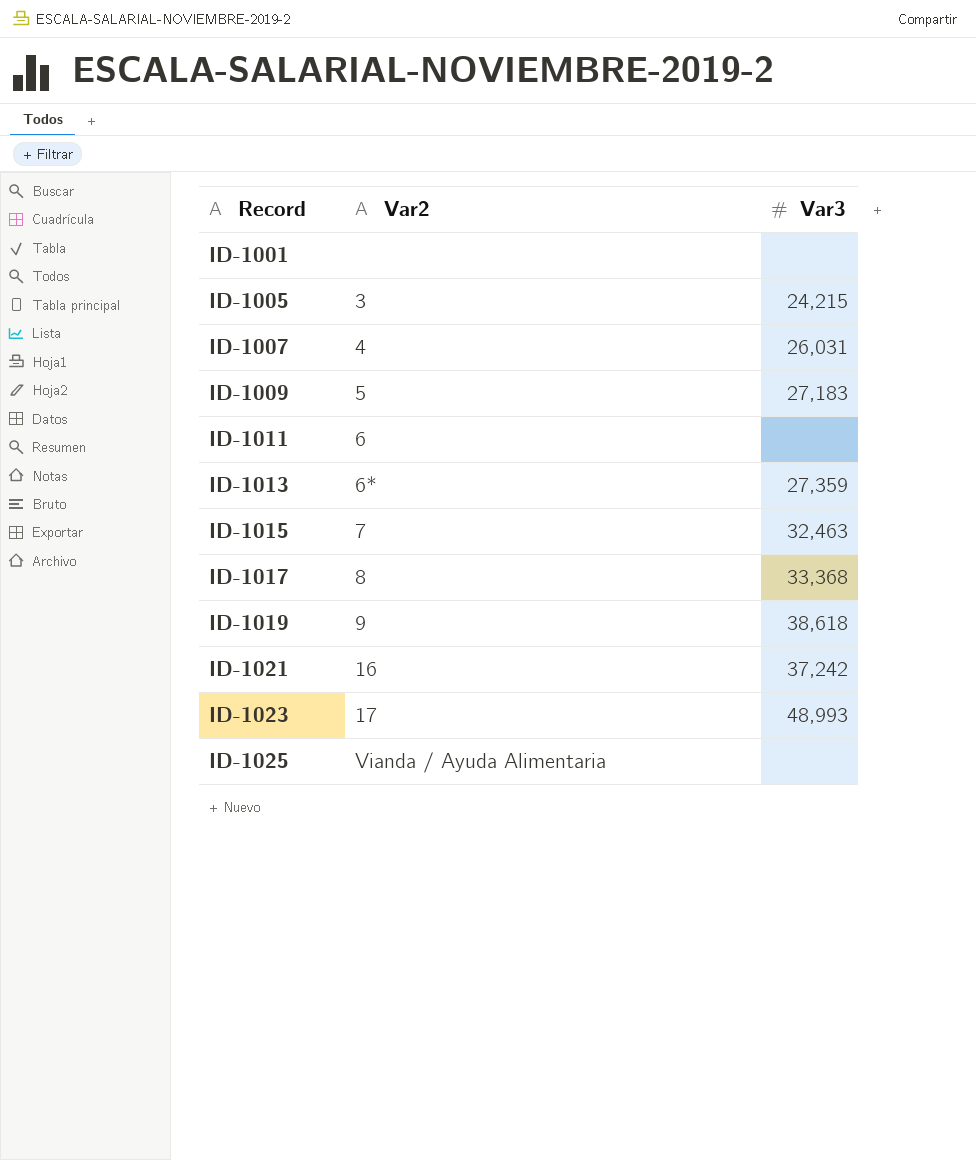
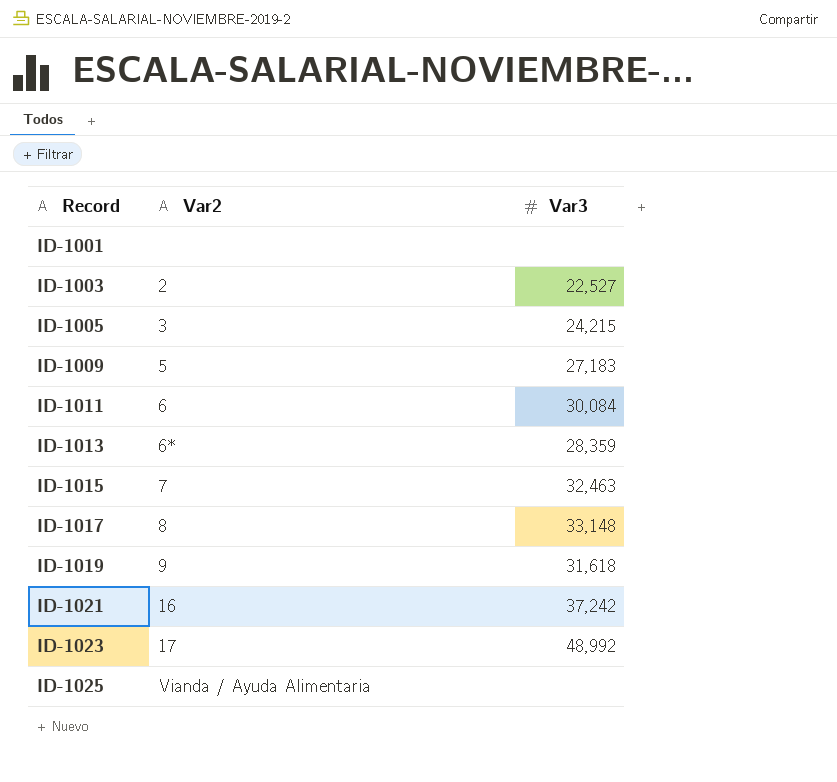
row ID-1007: 4 | 26,031 -> none
row ID-1003: none -> 2 | 22,527
ID-1011 | Var3: none -> 30,084
ID-1013 | Var3: 27,359 -> 28,359
ID-1017 | Var3: 33,368 -> 33,148
ID-1019 | Var3: 38,618 -> 31,618
ID-1023 | Var3: 48,993 -> 48,992

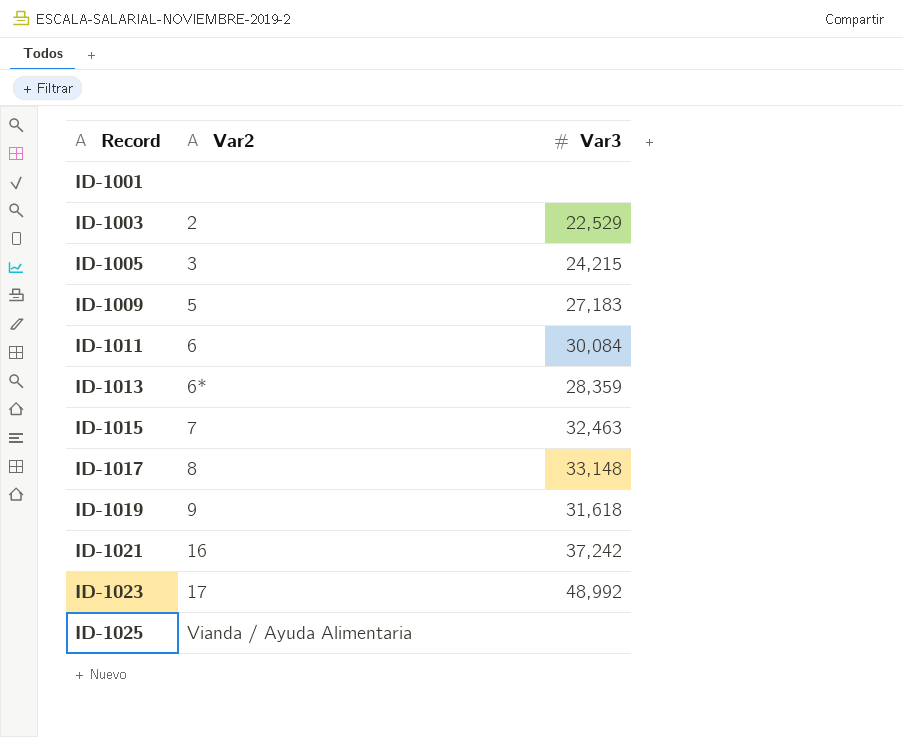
ID-1003 | Var3: 22,527 -> 22,529

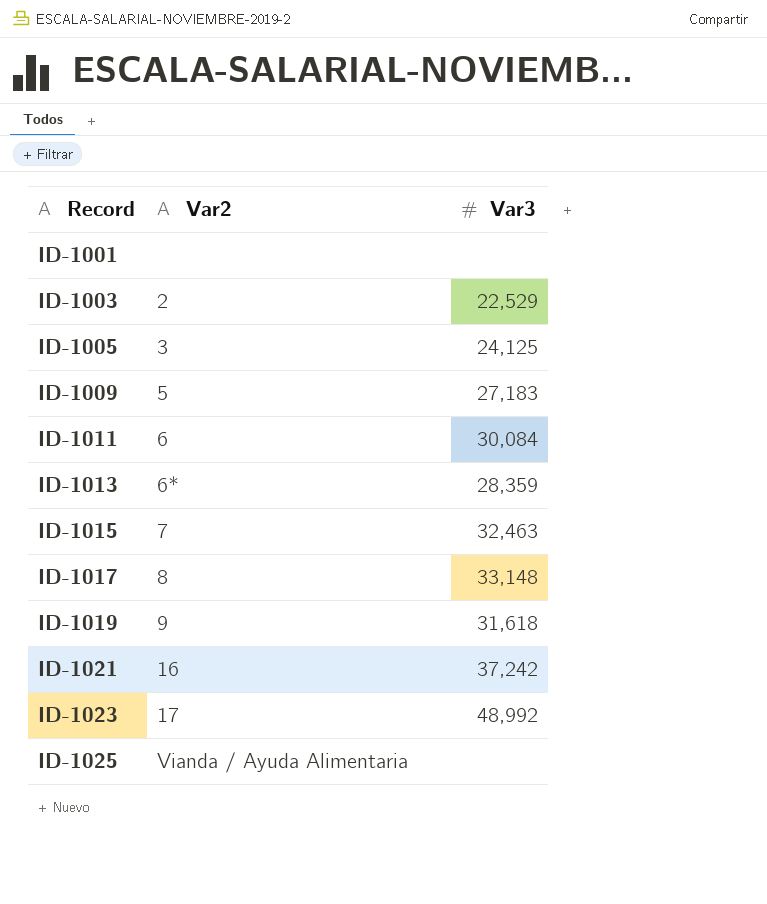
ID-1005 | Var3: 24,215 -> 24,125

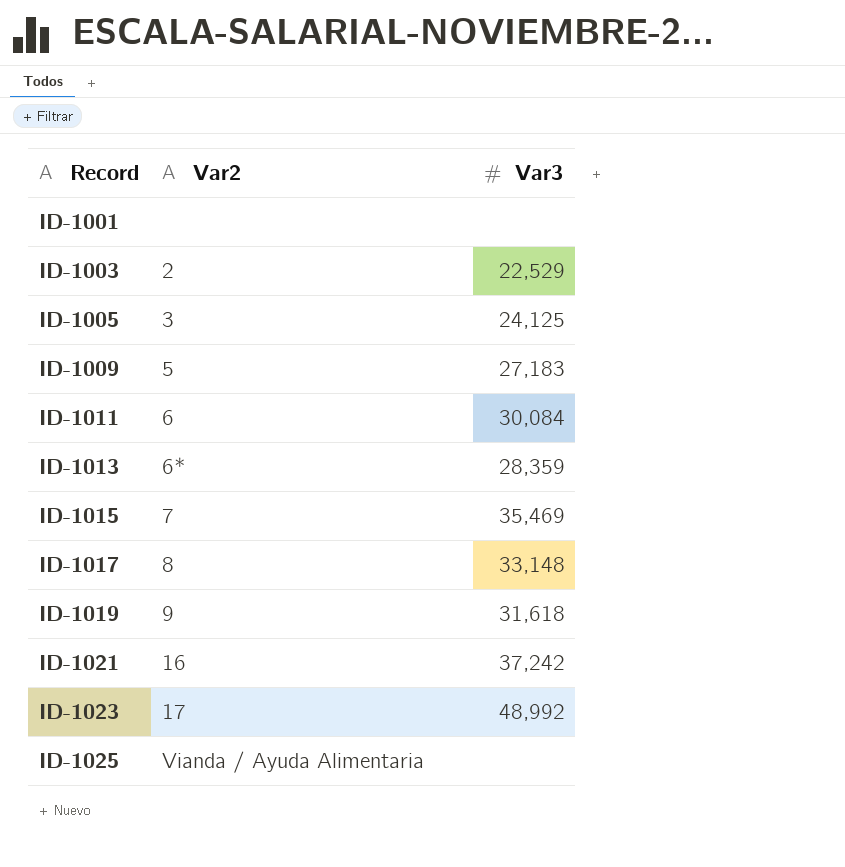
ID-1015 | Var3: 32,463 -> 35,469

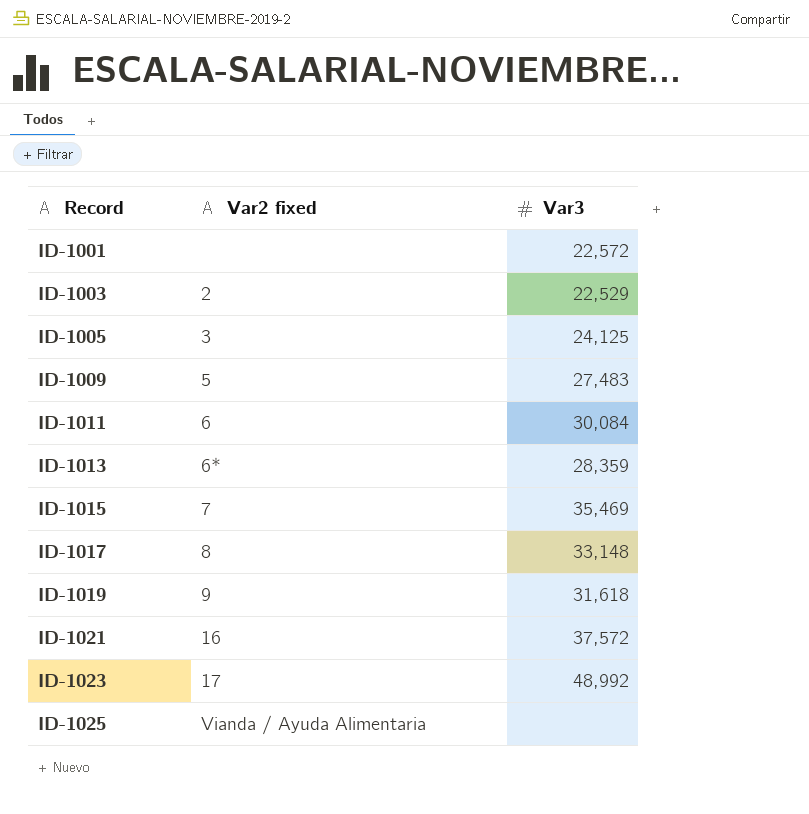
column name: Var2 -> Var2 fixed
ID-1001 | Var3: none -> 22,572
ID-1009 | Var3: 27,183 -> 27,483
ID-1021 | Var3: 37,242 -> 37,572

